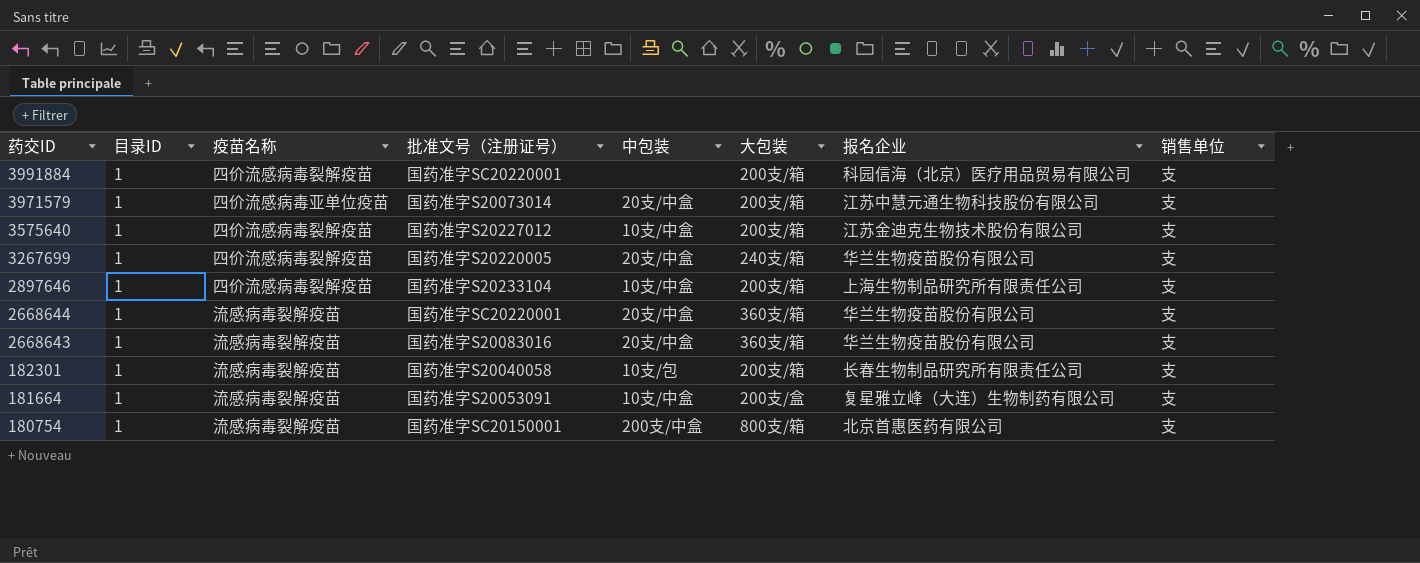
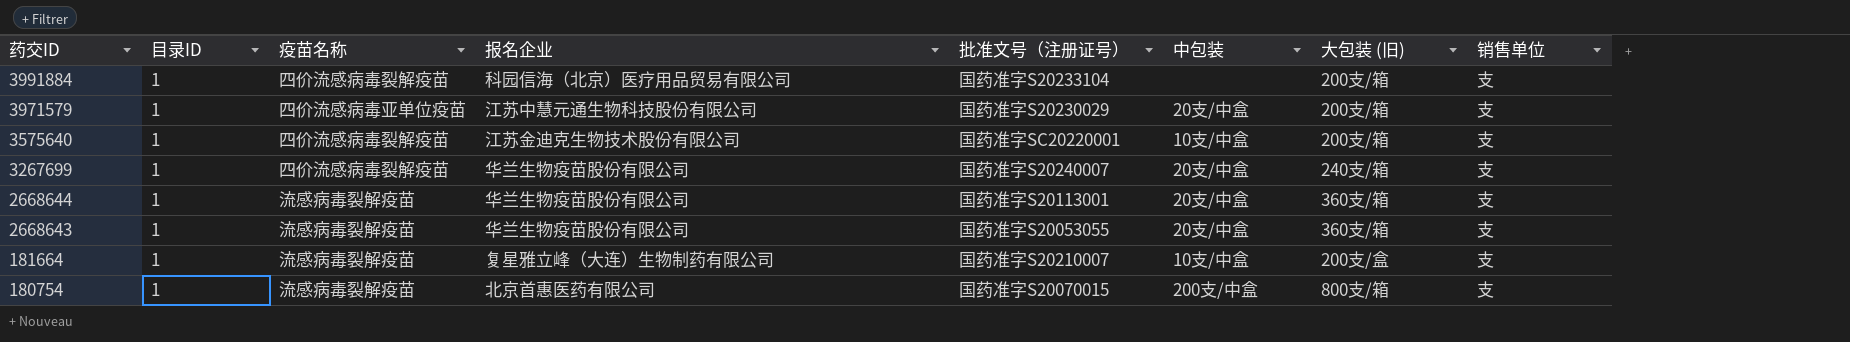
column 报名企业 | position: 7 -> 4
column name: 大包装 -> 大包装 (旧)
row 2897646: 1 | 四价流感病毒裂解疫苗 | 国药准字S20233104 | 10支/中盒 | 200支/箱 | 上海生物制品研究所有限责任公司 | 支 -> none
row 182301: 1 | 流感病毒裂解疫苗 | 国药准字S20040058 | 10支/包 | 200支/箱 | 长春生物制品研究所有限责任公司 | 支 -> none
3991884 | 批准文号（注册证号）: 国药准字SC20220001 -> 国药准字S20233104
3971579 | 批准文号（注册证号）: 国药准字S20073014 -> 国药准字S20230029
3575640 | 批准文号（注册证号）: 国药准字S20227012 -> 国药准字SC20220001
3267699 | 批准文号（注册证号）: 国药准字S20220005 -> 国药准字S20240007
2668644 | 批准文号（注册证号）: 国药准字SC20220001 -> 国药准字S20113001
2668643 | 批准文号（注册证号）: 国药准字S20083016 -> 国药准字S20053055
181664 | 批准文号（注册证号）: 国药准字S20053091 -> 国药准字S20210007
180754 | 批准文号（注册证号）: 国药准字SC20150001 -> 国药准字S20070015

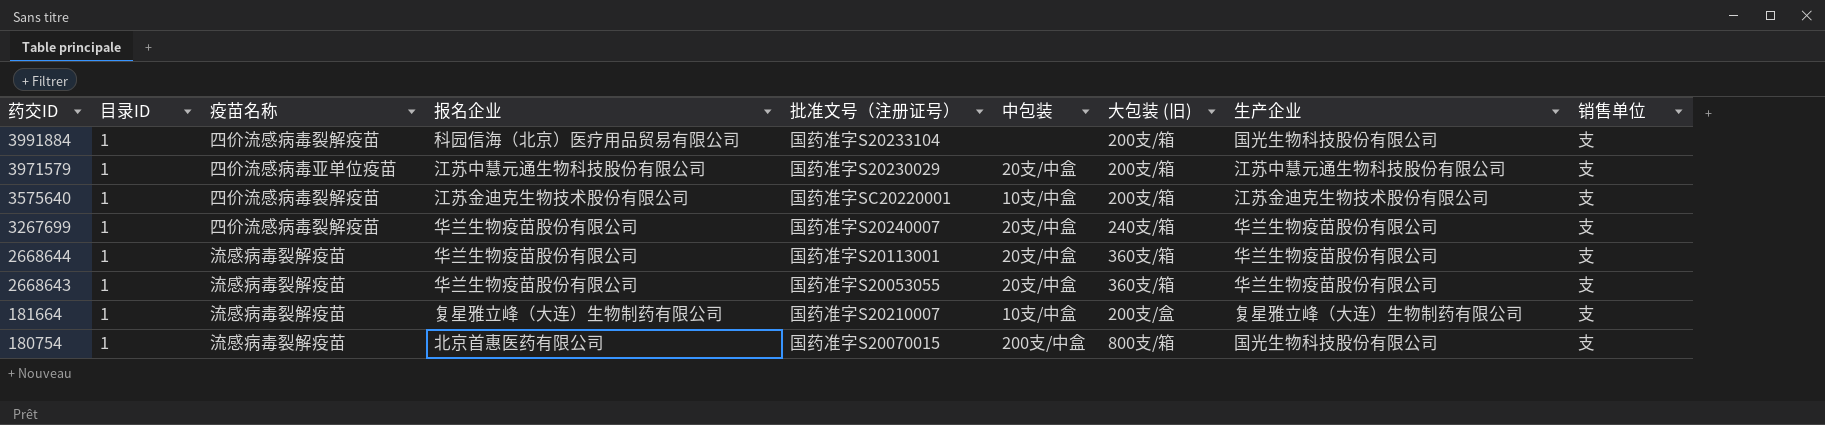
column 生产企业 | position: none -> 8

